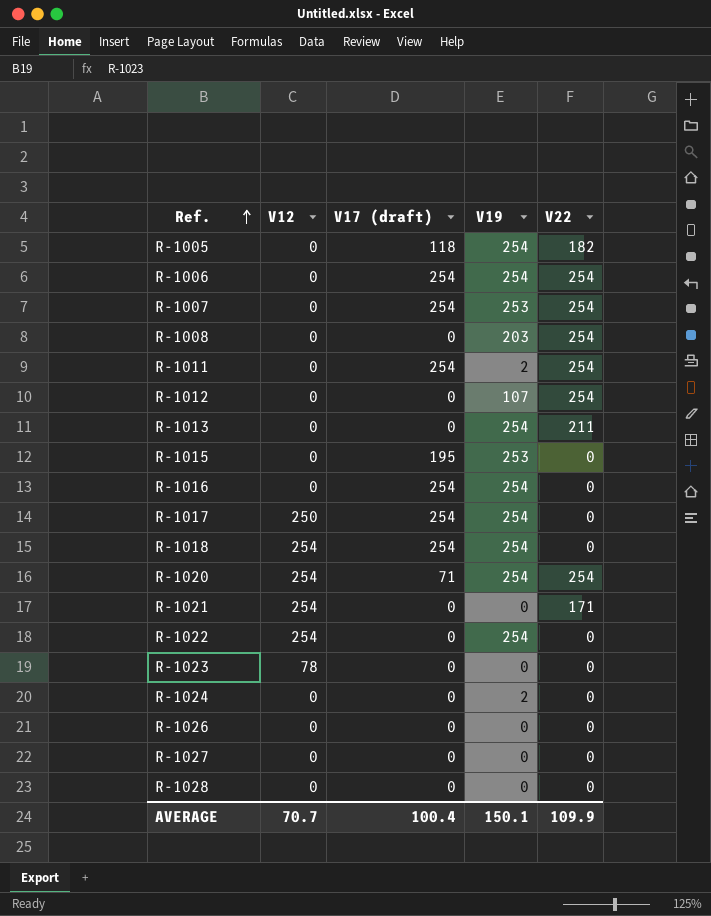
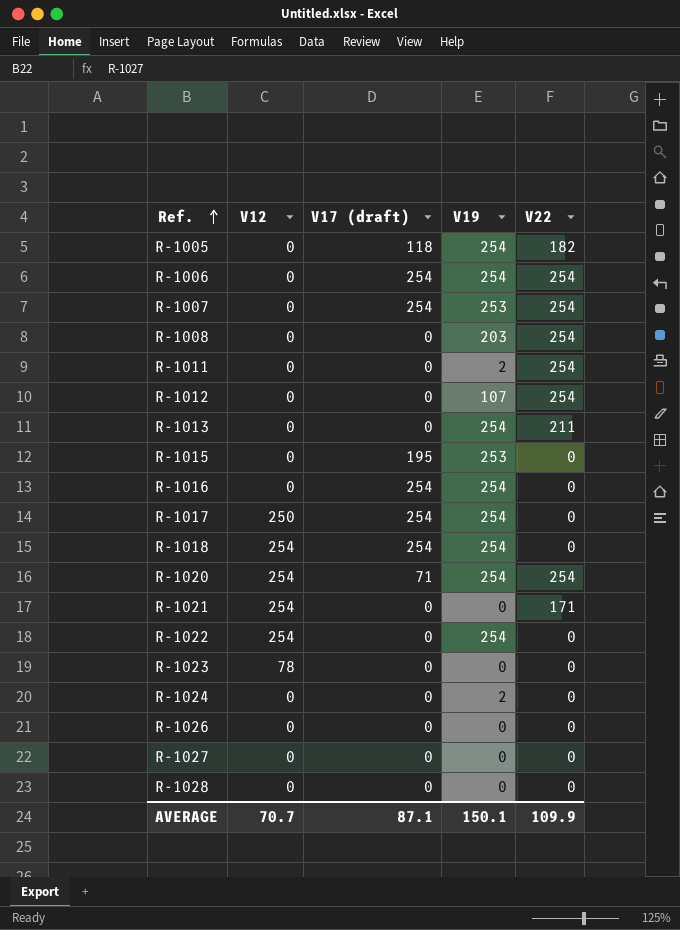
R-1011 | V17 (draft): 254 -> 0
AVERAGE | V17 (draft): 100.4 -> 87.1

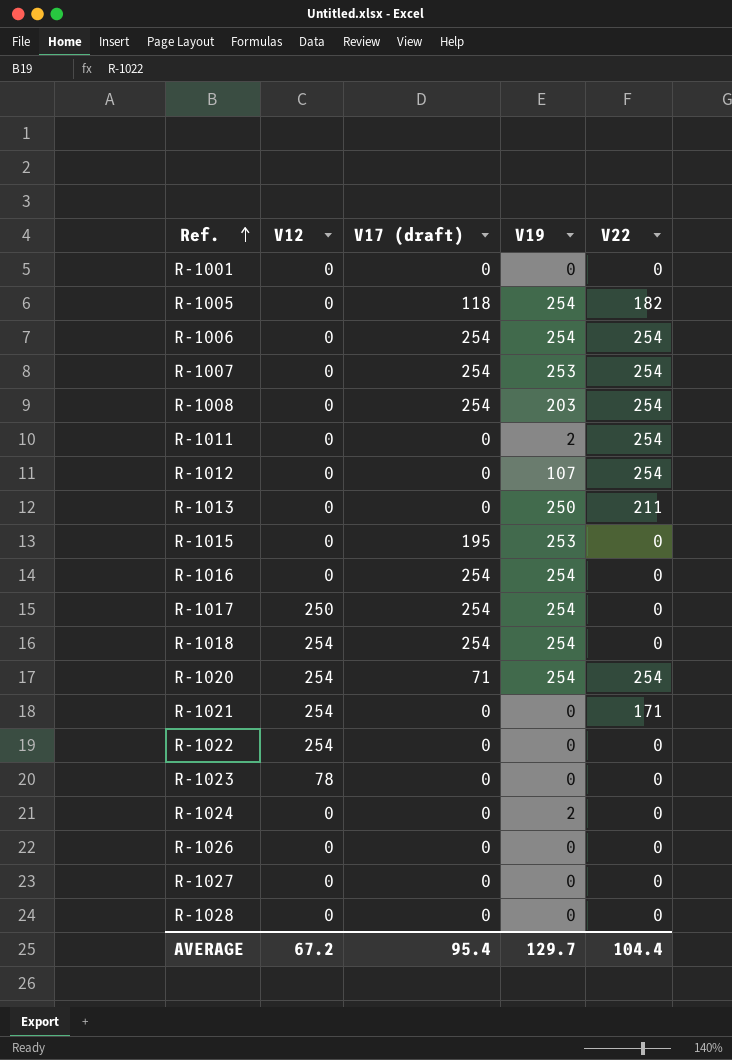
row R-1001: none -> 0 | 0 | 0 | 0
R-1008 | V17 (draft): 0 -> 254
R-1013 | V19: 254 -> 250
R-1022 | V19: 254 -> 0
AVERAGE | V12: 70.7 -> 67.2
AVERAGE | V17 (draft): 87.1 -> 95.4
AVERAGE | V19: 150.1 -> 129.7
AVERAGE | V22: 109.9 -> 104.4

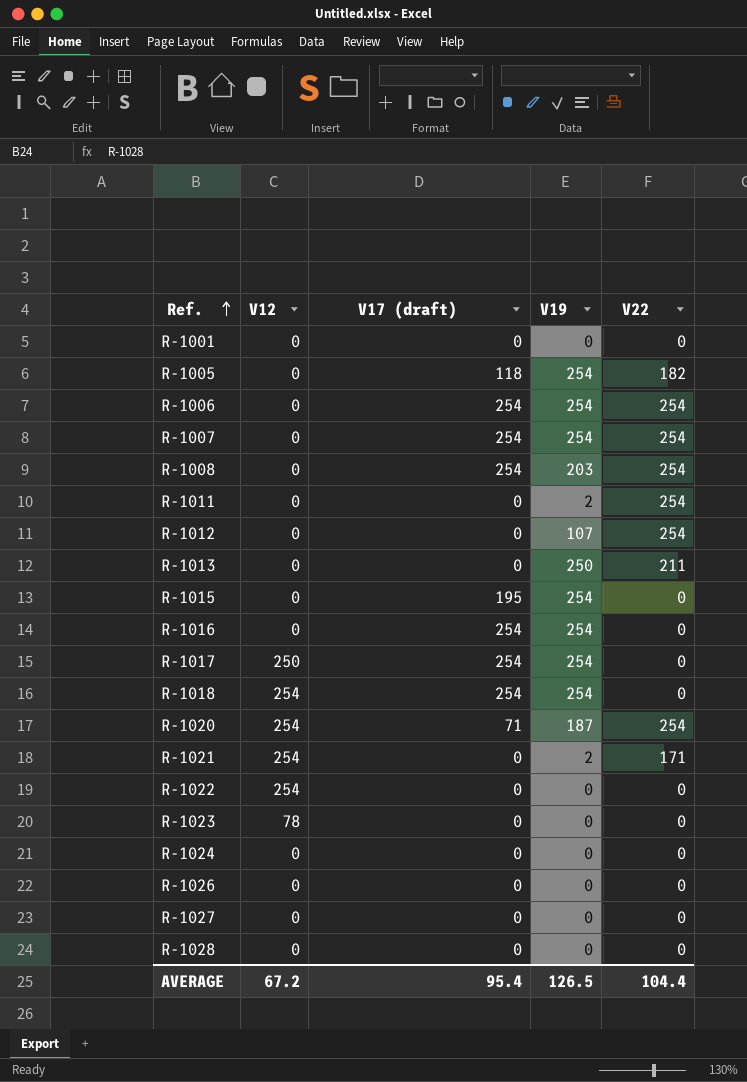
R-1007 | V19: 253 -> 254
R-1015 | V19: 253 -> 254
R-1020 | V19: 254 -> 187
R-1021 | V19: 0 -> 2
R-1024 | V19: 2 -> 0
AVERAGE | V19: 129.7 -> 126.5

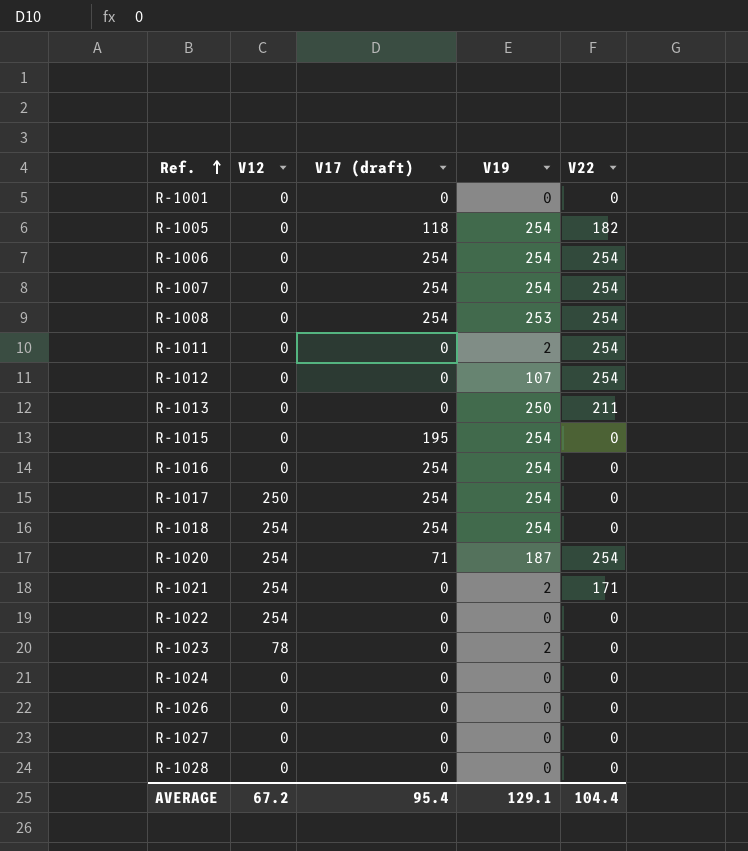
R-1008 | V19: 203 -> 253
R-1023 | V19: 0 -> 2
AVERAGE | V19: 126.5 -> 129.1

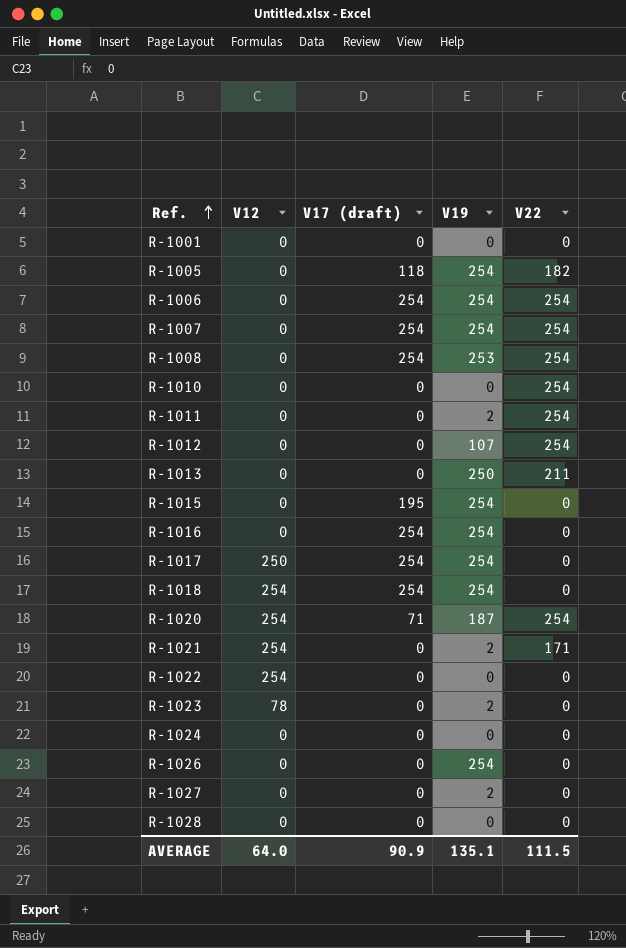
row R-1010: none -> 0 | 0 | 0 | 254
R-1026 | V19: 0 -> 254
R-1027 | V19: 0 -> 2
AVERAGE | V12: 67.2 -> 64.0
AVERAGE | V17 (draft): 95.4 -> 90.9
AVERAGE | V19: 129.1 -> 135.1
AVERAGE | V22: 104.4 -> 111.5

